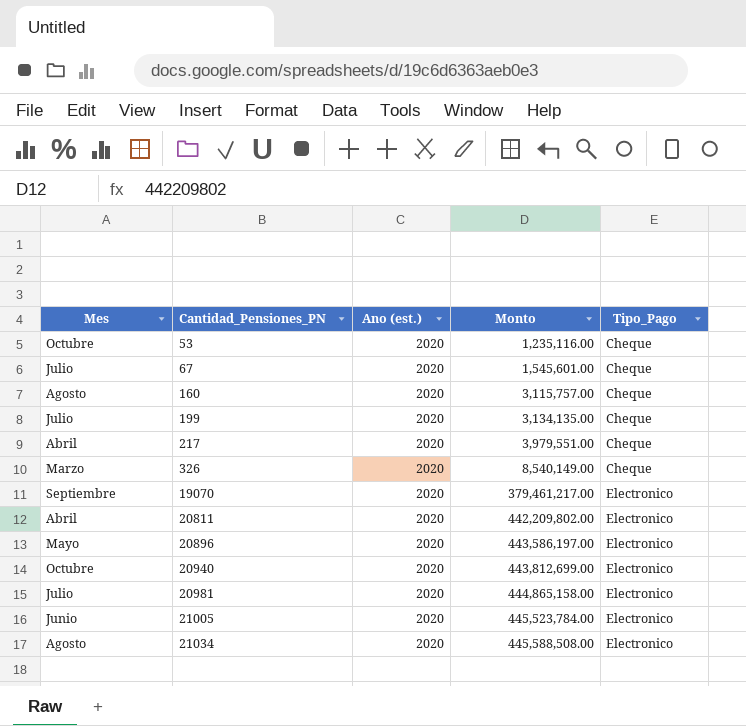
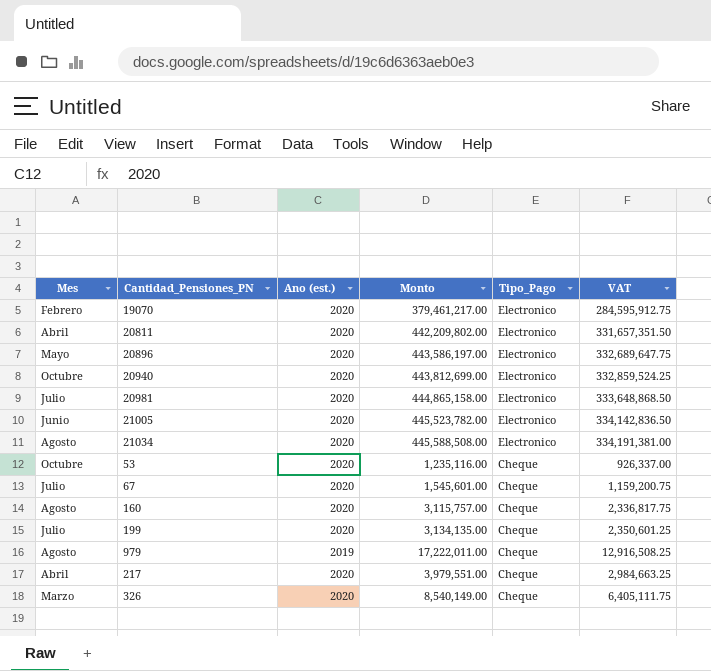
row order: Cantidad_Pensiones_PN ascending -> Tipo_Pago descending
column VAT | formula: none -> [Monto] * 0.75
19070 | Mes: Septiembre -> Febrero
21005 | Monto: 445,523,784.00 -> 445,523,782.00
row 979: none -> Agosto | 2019 | 17,222,011.00 | Cheque | 12,916,508.25

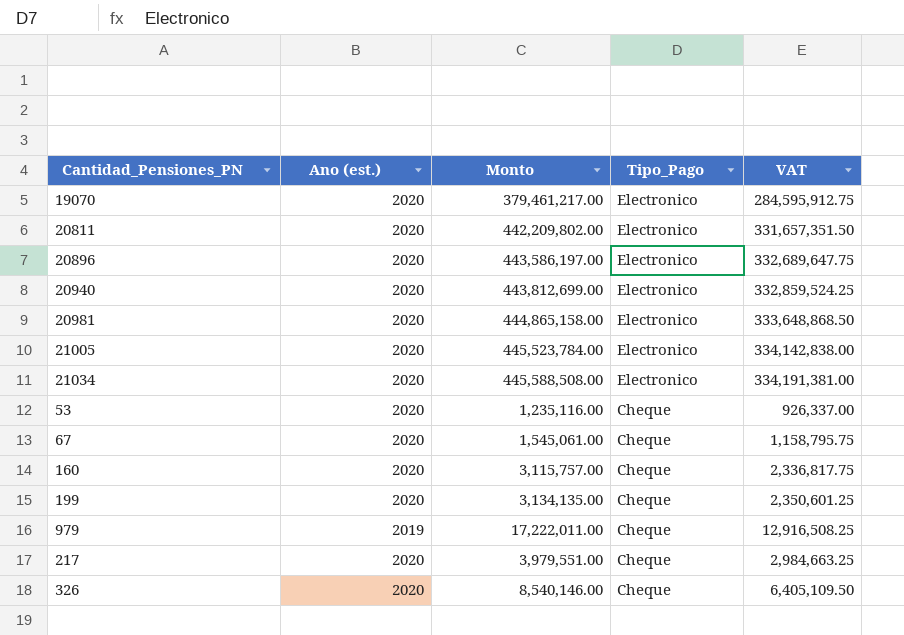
column Mes | position: 1 -> none
21005 | Monto: 445,523,782.00 -> 445,523,784.00
21005 | VAT: 334,142,836.50 -> 334,142,838.00
67 | Monto: 1,545,601.00 -> 1,545,061.00
67 | VAT: 1,159,200.75 -> 1,158,795.75
326 | Monto: 8,540,149.00 -> 8,540,146.00
326 | VAT: 6,405,111.75 -> 6,405,109.50

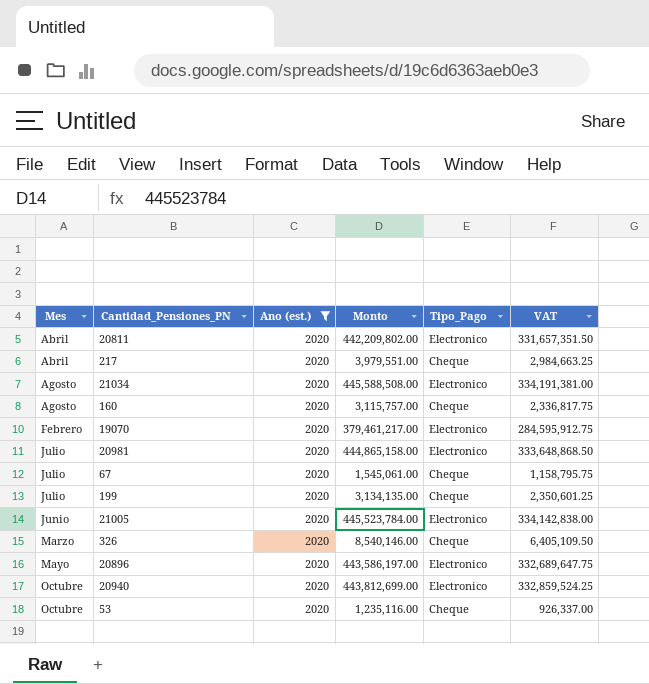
filter: none -> Ano (est.) = 2020
row order: Tipo_Pago descending -> Mes ascending
column Mes | position: none -> 1

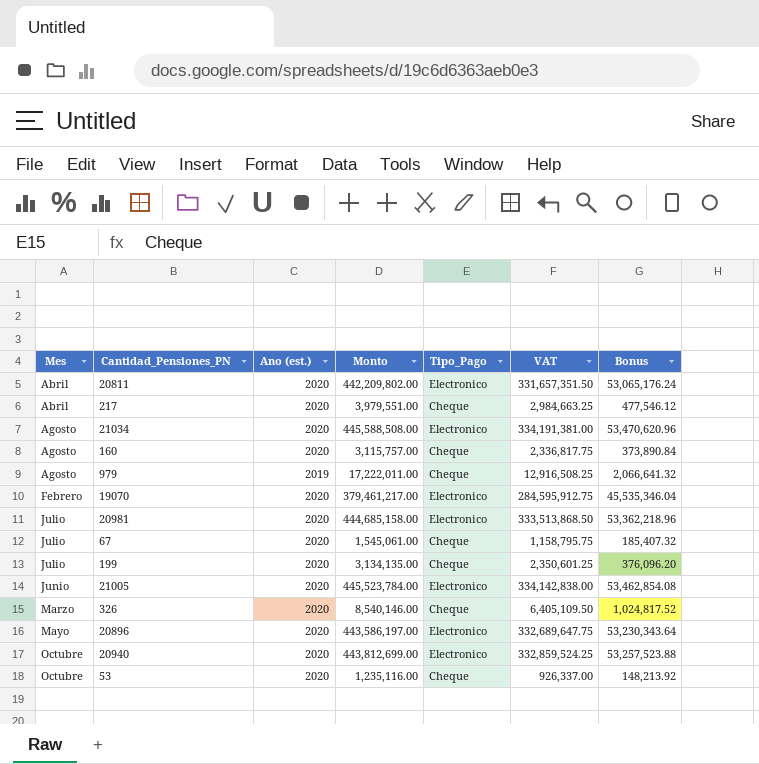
filter: Ano (est.) = 2020 -> none
column Bonus | formula: none -> [Monto] * 0.12
20981 | Monto: 444,865,158.00 -> 444,685,158.00
20981 | VAT: 333,648,868.50 -> 333,513,868.50

